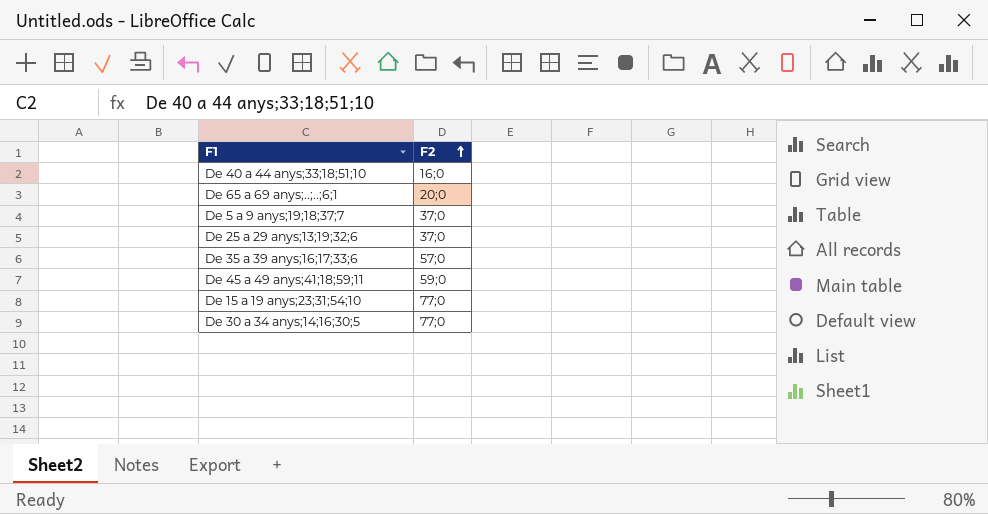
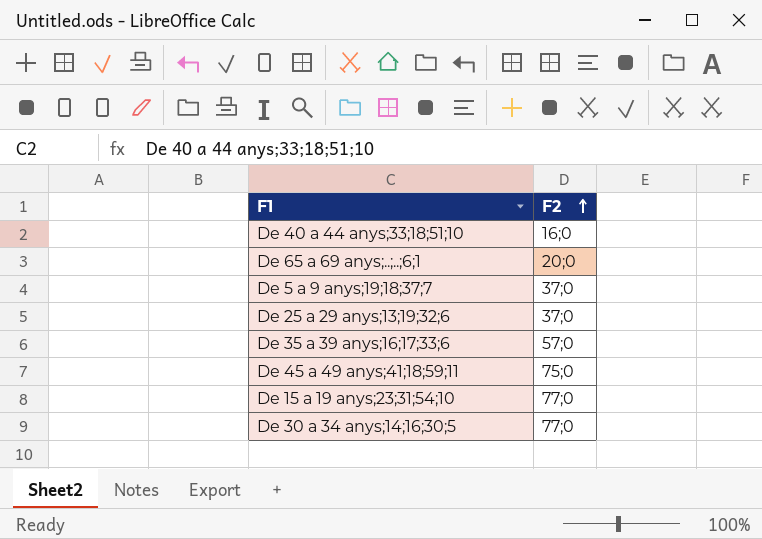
De 45 a 49 anys;41;18;59;11 | F2: 59;0 -> 75;0

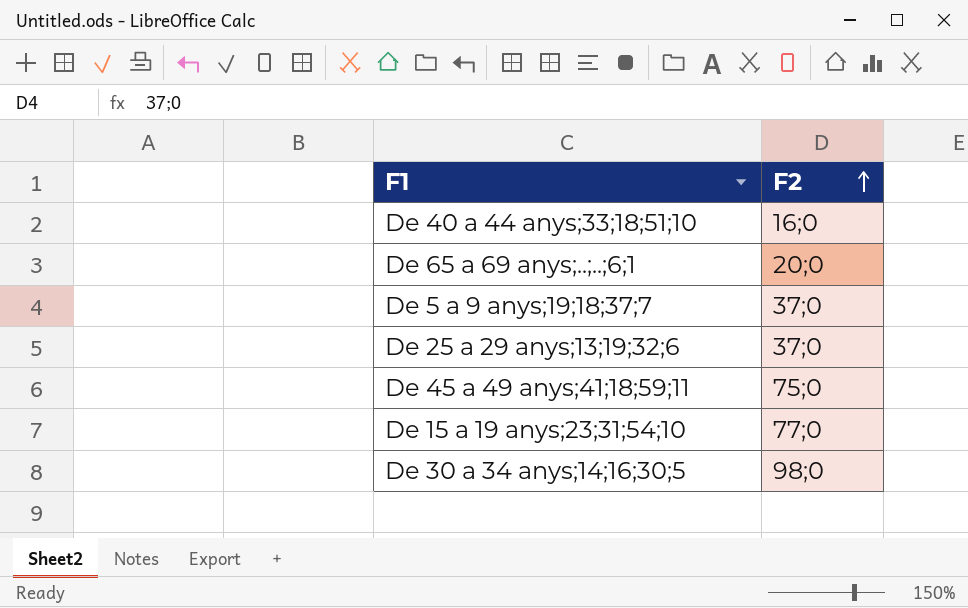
row De 35 a 39 anys;16;17;33;6: 57;0 -> none
De 30 a 34 anys;14;16;30;5 | F2: 77;0 -> 98;0

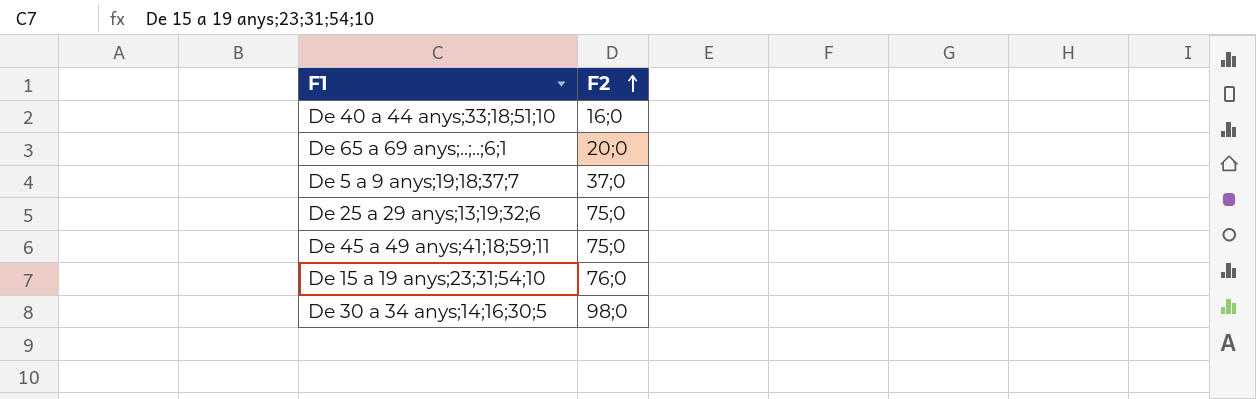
De 25 a 29 anys;13;19;32;6 | F2: 37;0 -> 75;0
De 15 a 19 anys;23;31;54;10 | F2: 77;0 -> 76;0

